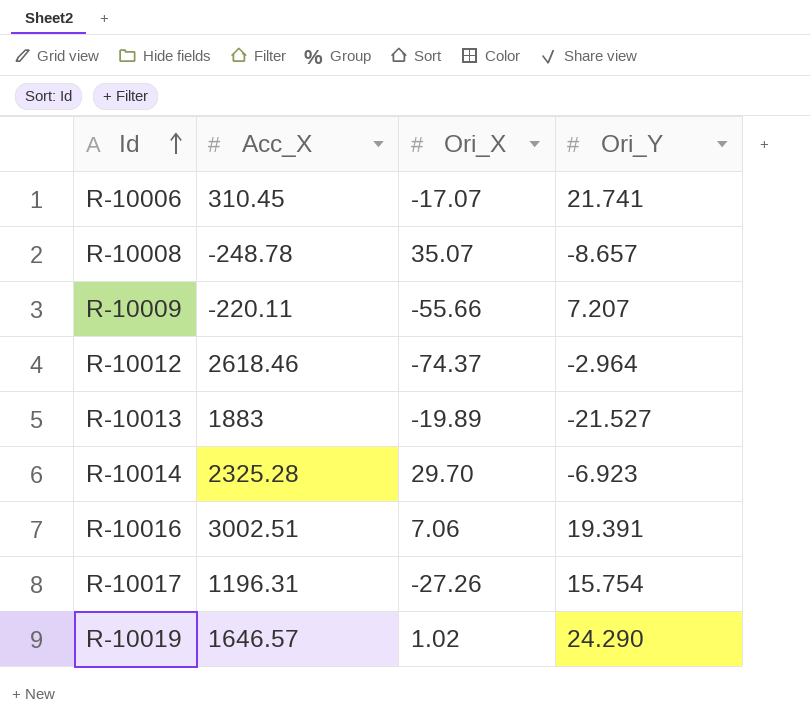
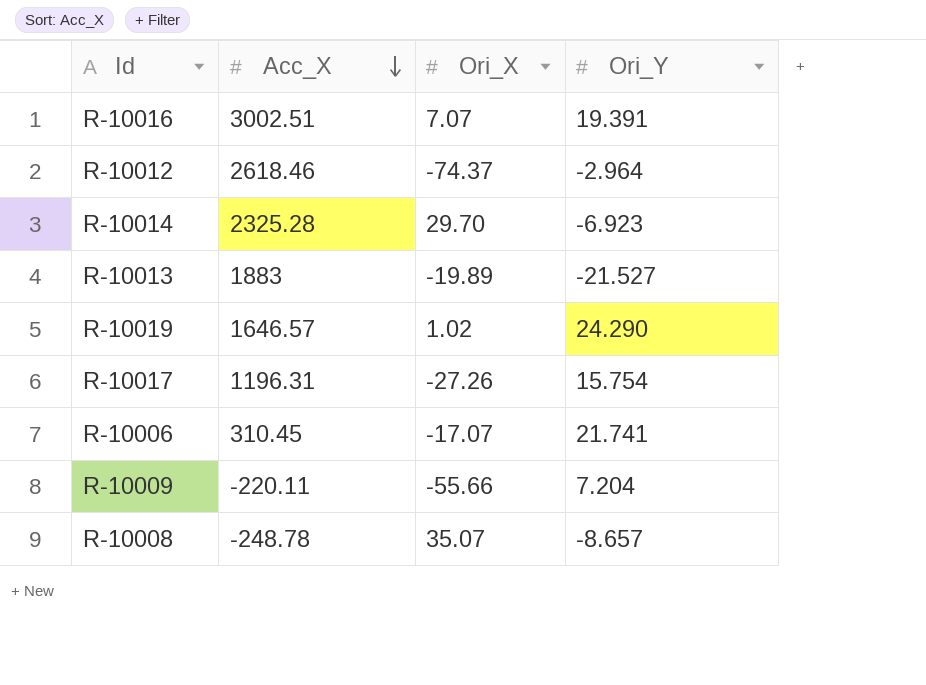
row order: Id ascending -> Acc_X descending
R-10016 | Ori_X: 7.06 -> 7.07
R-10009 | Ori_Y: 7.207 -> 7.204

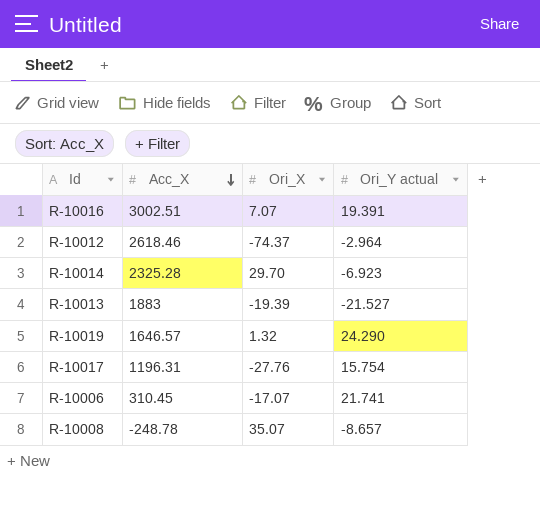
column name: Ori_Y -> Ori_Y actual
row R-10009: -220.11 | -55.66 | 7.204 -> none
R-10013 | Ori_X: -19.89 -> -19.39
R-10019 | Ori_X: 1.02 -> 1.32
R-10017 | Ori_X: -27.26 -> -27.76

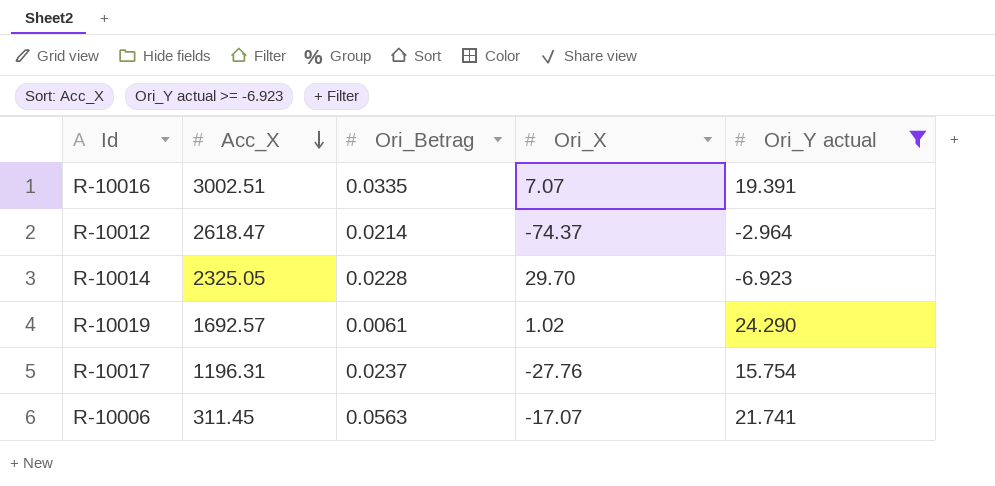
filter: none -> Ori_Y actual >= -6.923
column Ori_Betrag | position: none -> 3
R-10012 | Acc_X: 2618.46 -> 2618.47
R-10014 | Acc_X: 2325.28 -> 2325.05
R-10019 | Acc_X: 1646.57 -> 1692.57
R-10019 | Ori_X: 1.32 -> 1.02
R-10006 | Acc_X: 310.45 -> 311.45

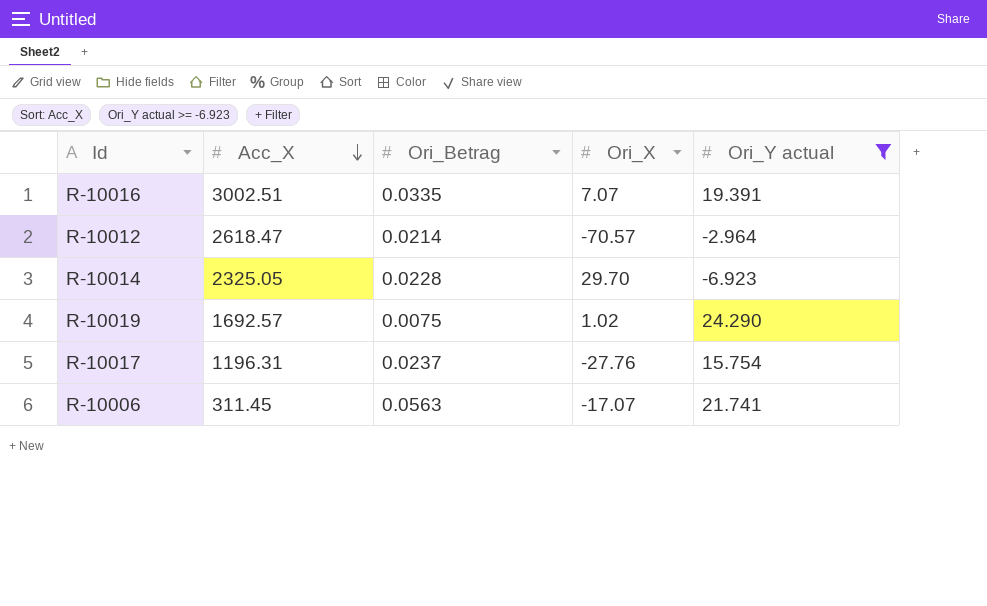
R-10012 | Ori_X: -74.37 -> -70.57
R-10019 | Ori_Betrag: 0.0061 -> 0.0075

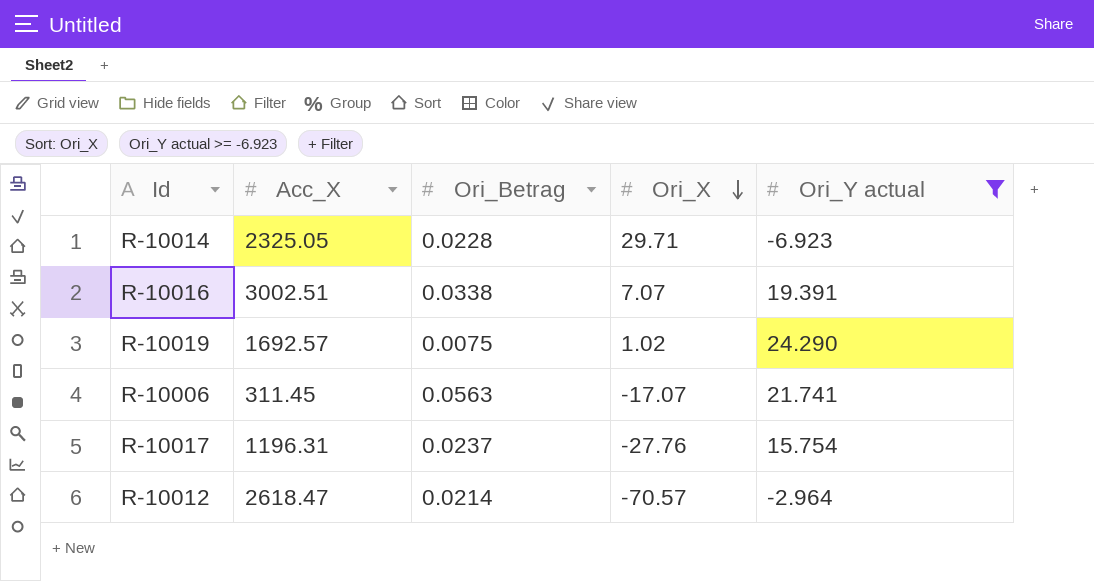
row order: Acc_X descending -> Ori_X descending
R-10014 | Ori_X: 29.70 -> 29.71
R-10016 | Ori_Betrag: 0.0335 -> 0.0338

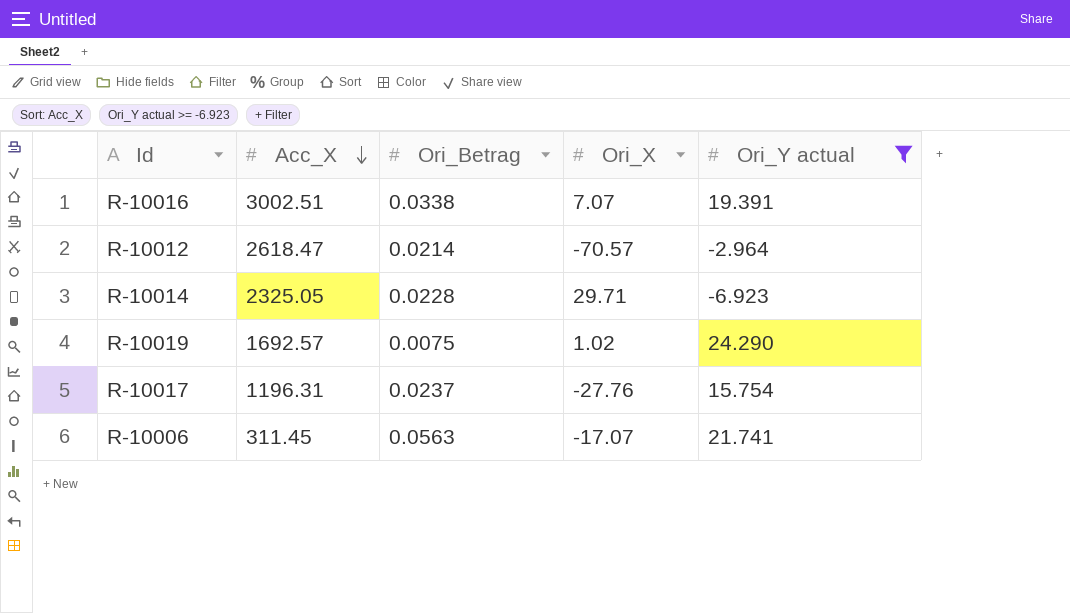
row order: Ori_X descending -> Acc_X descending

